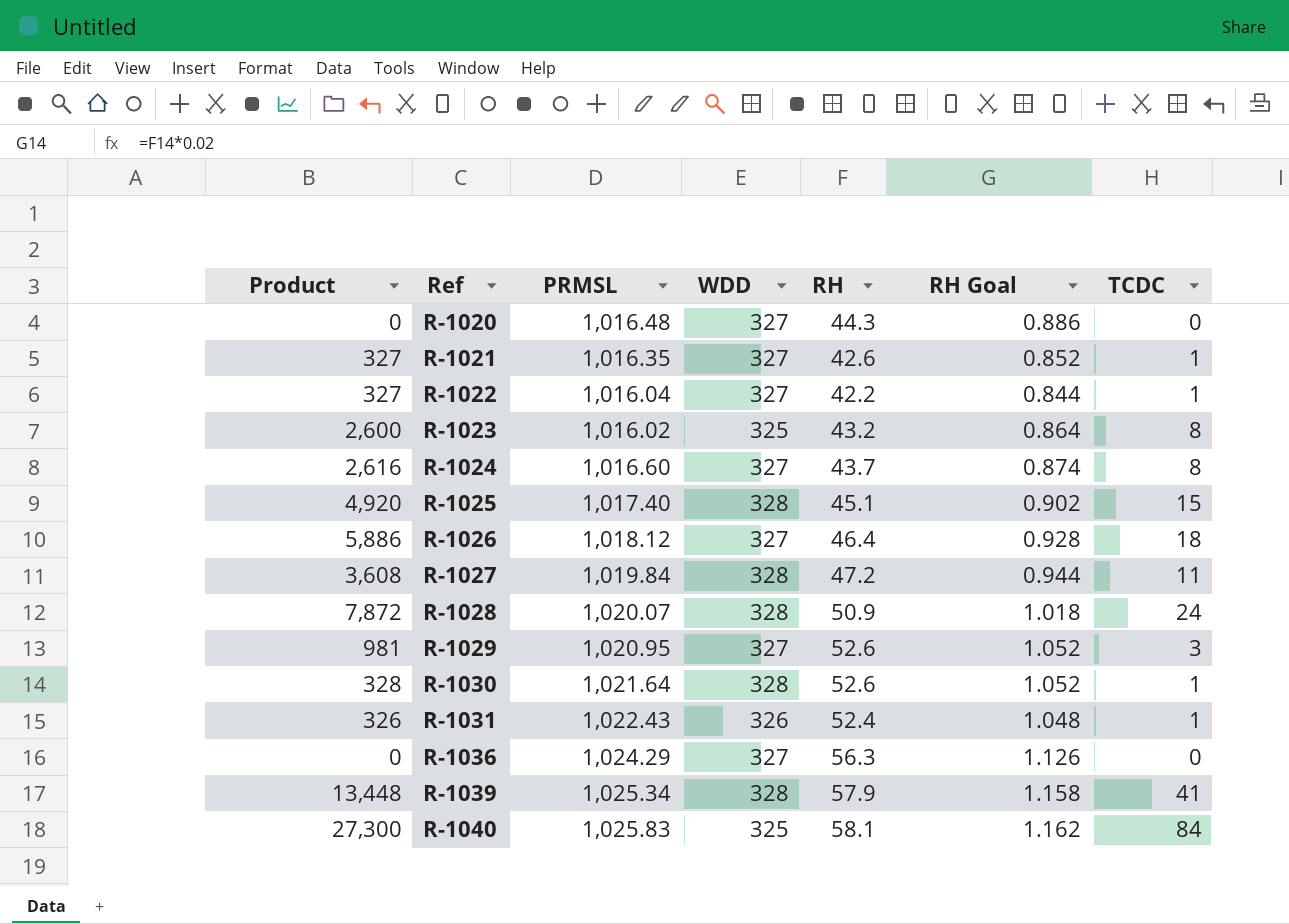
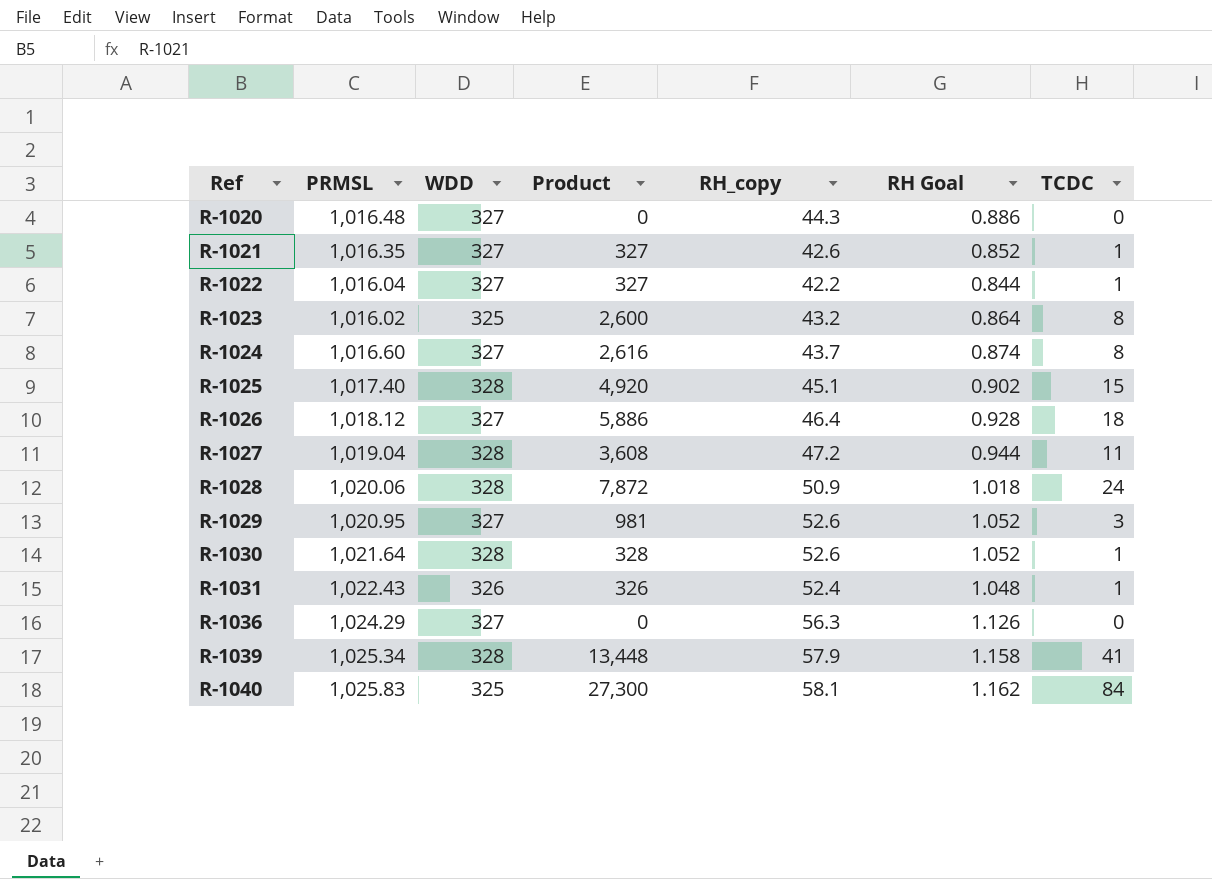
column Product | position: 1 -> 4
column name: RH -> RH_copy
R-1027 | PRMSL: 1,019.84 -> 1,019.04
R-1028 | PRMSL: 1,020.07 -> 1,020.06

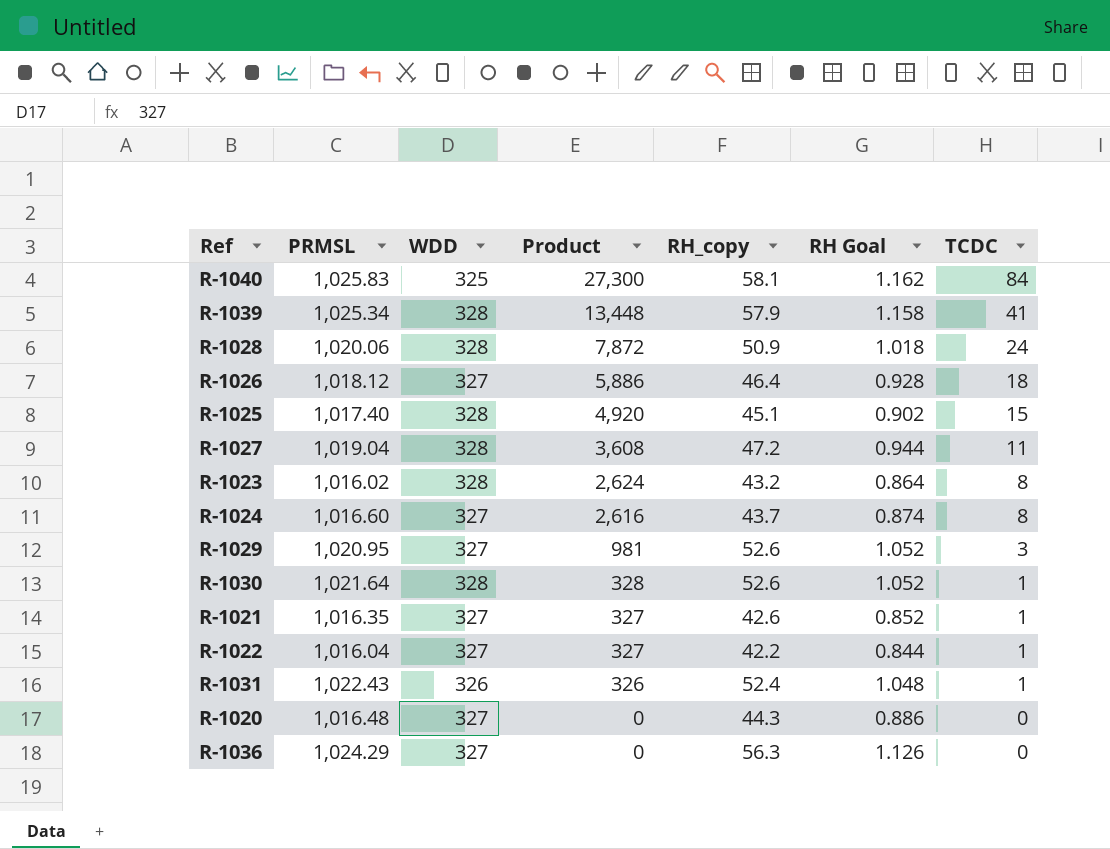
row order: Ref ascending -> Product descending
R-1023 | WDD: 325 -> 328
R-1023 | Product: 2,600 -> 2,624

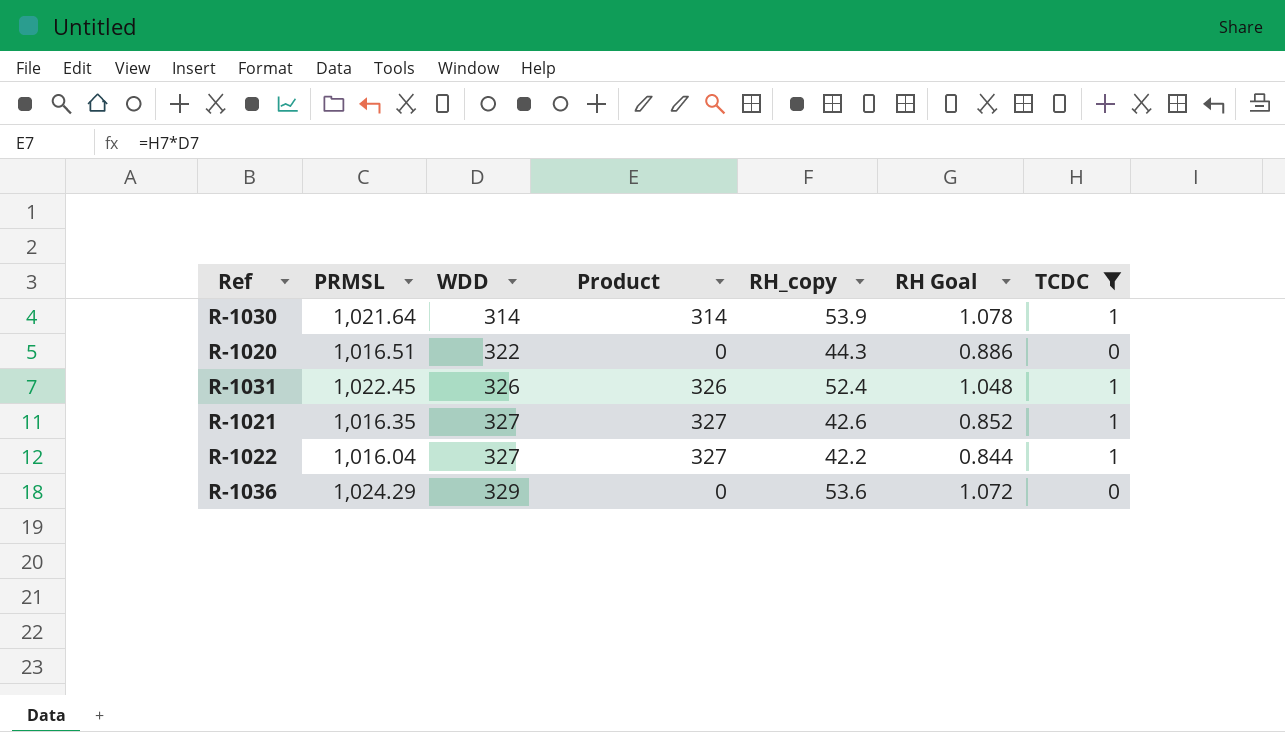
filter: none -> TCDC <= 1
row order: Product descending -> WDD ascending
R-1030 | WDD: 328 -> 314
R-1030 | Product: 328 -> 314
R-1030 | RH_copy: 52.6 -> 53.9
R-1030 | RH Goal: 1.052 -> 1.078
R-1020 | PRMSL: 1,016.48 -> 1,016.51
R-1020 | WDD: 327 -> 322
R-1031 | PRMSL: 1,022.43 -> 1,022.45
R-1036 | WDD: 327 -> 329
R-1036 | RH_copy: 56.3 -> 53.6
R-1036 | RH Goal: 1.126 -> 1.072

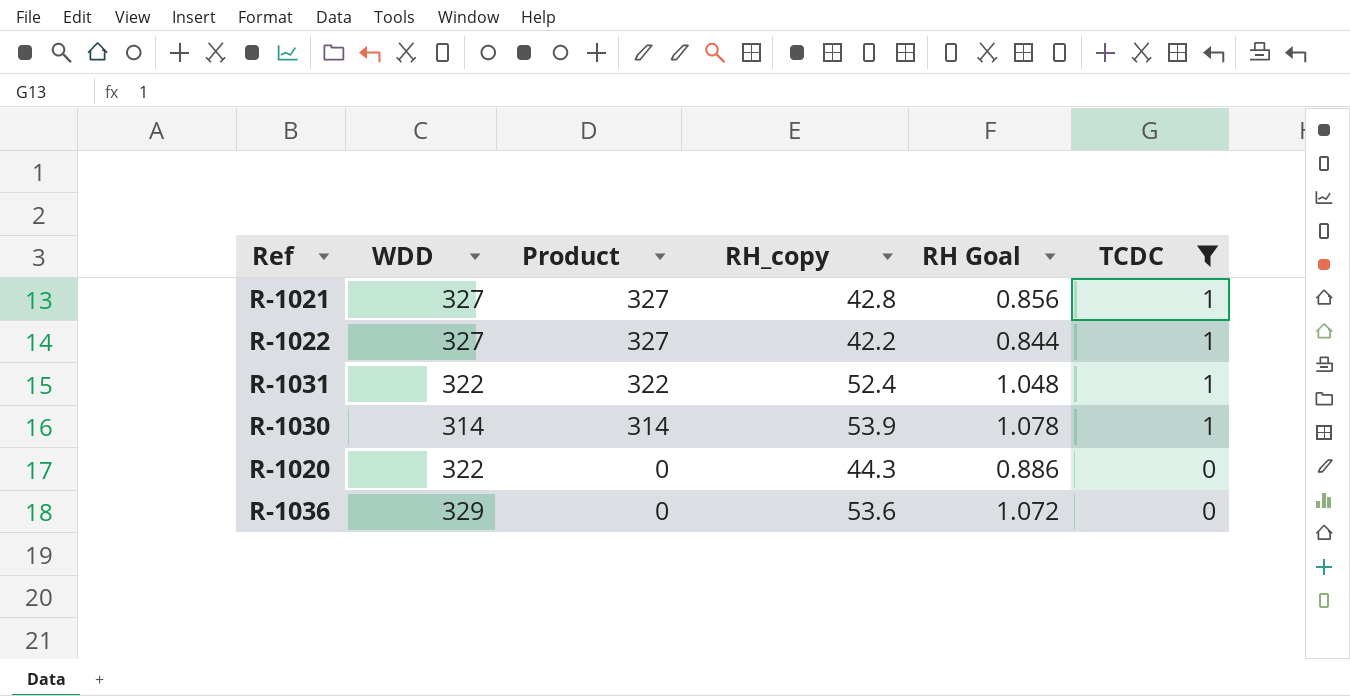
row order: WDD ascending -> Product descending
column PRMSL | position: 2 -> none
R-1021 | RH_copy: 42.6 -> 42.8
R-1021 | RH Goal: 0.852 -> 0.856
R-1031 | WDD: 326 -> 322
R-1031 | Product: 326 -> 322

